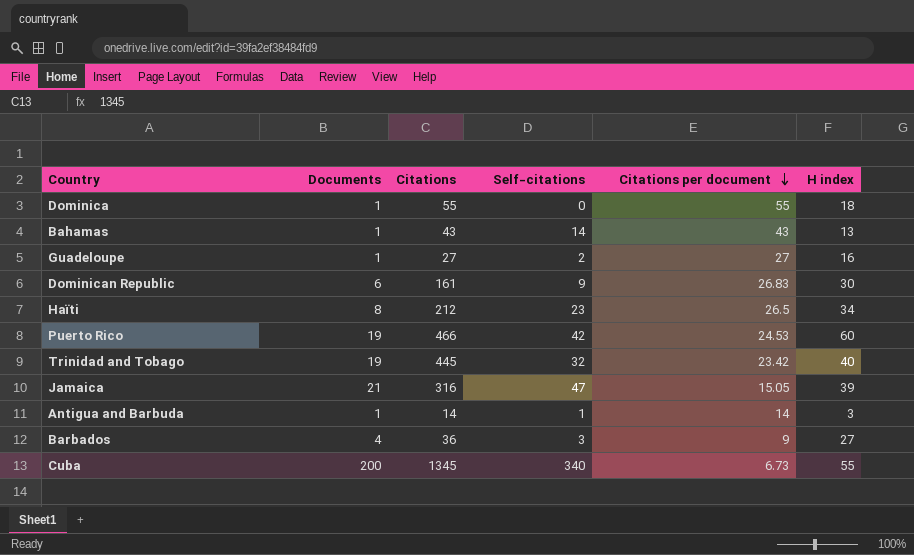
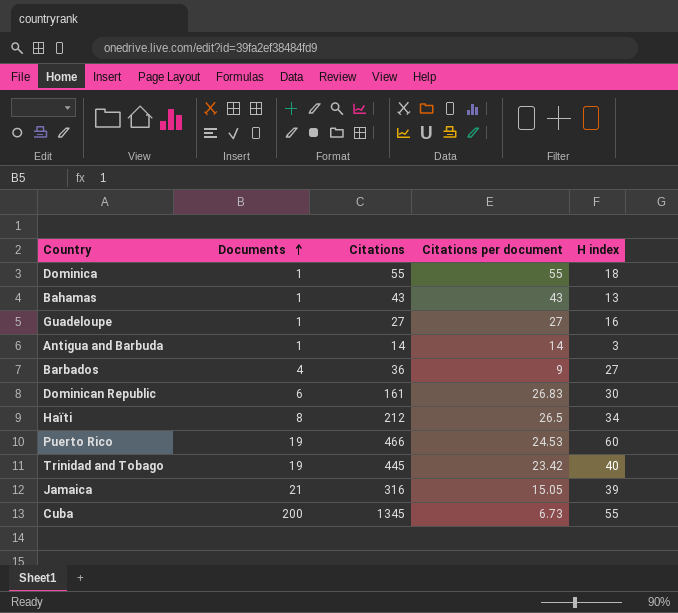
row order: Citations per document descending -> Documents ascending
column Self-citations | position: 4 -> none

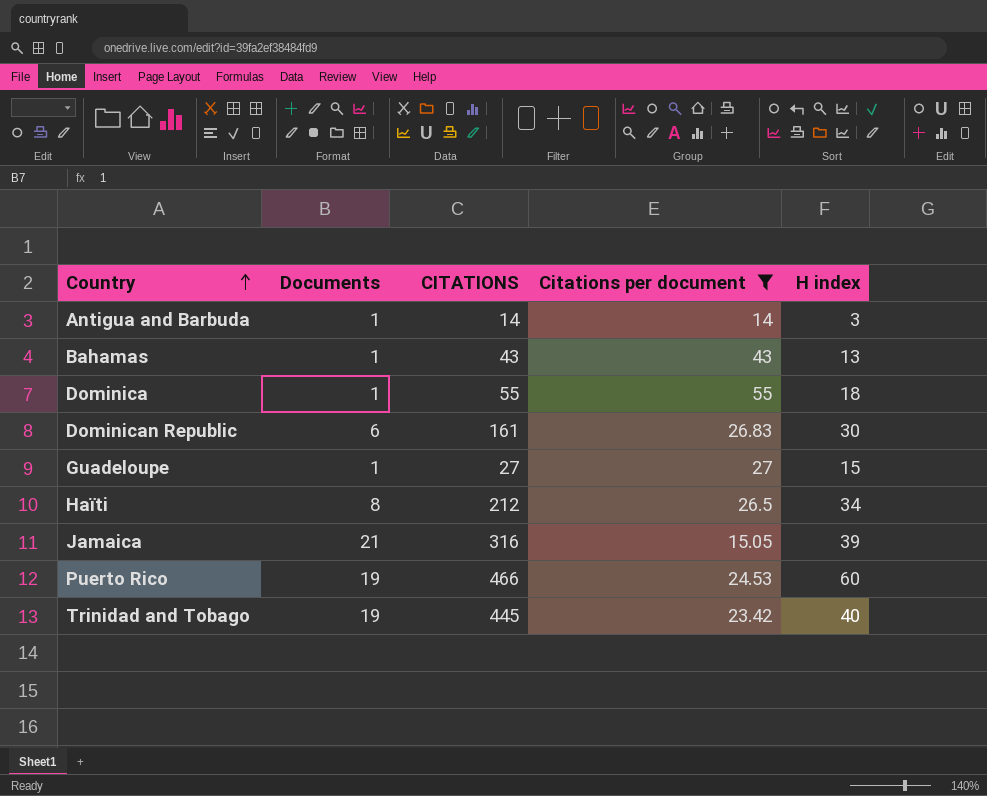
filter: none -> Citations per document >= 14
row order: Documents ascending -> Country ascending
column name: Citations -> CITATIONS
Guadeloupe | H index: 16 -> 15

